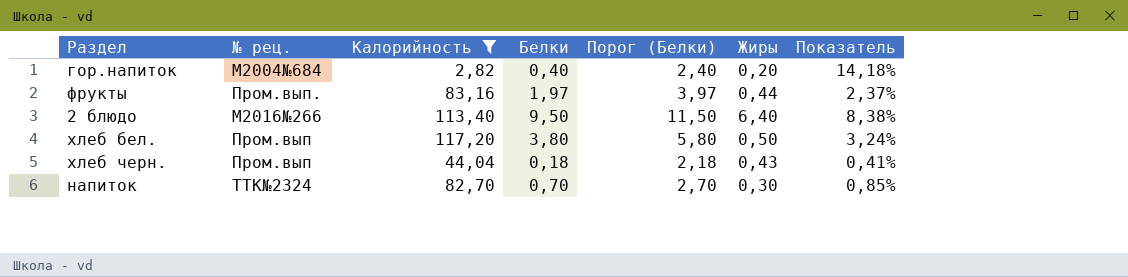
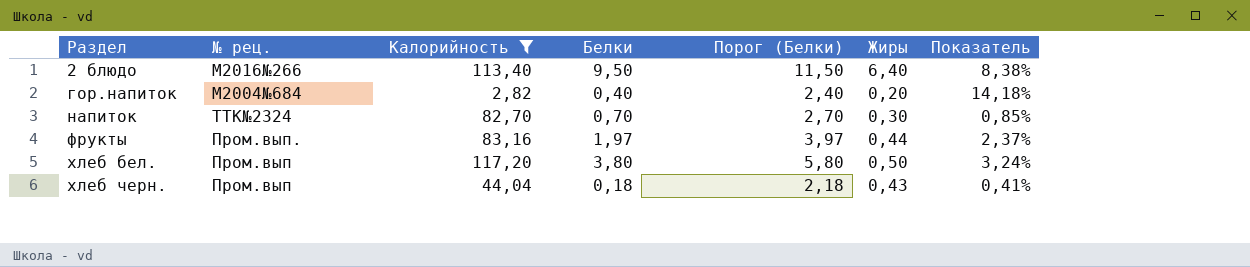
row order: none -> Раздел ascending

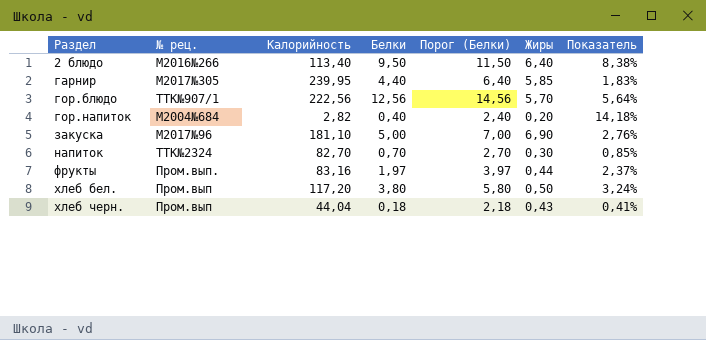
filter: Калорийность <= 117,20 -> none

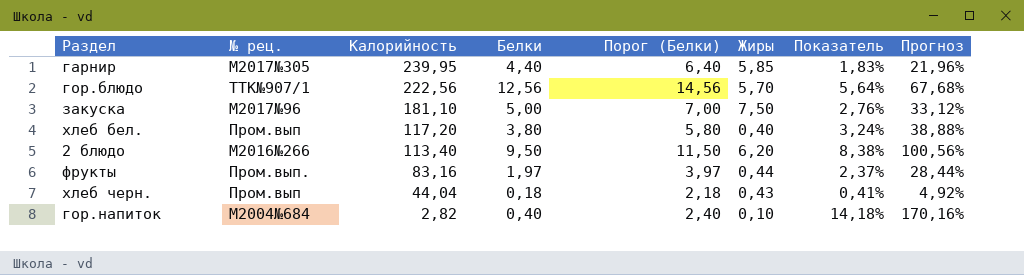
row order: Раздел ascending -> Калорийность descending
column Прогноз | formula: none -> [Показатель] * 12
row напиток: ТТК№2324 | 82,70 | 0,70 | 2,70 | 0,30 | 0,85% -> none
закуска | Жиры: 6,90 -> 7,50
хлеб бел. | Жиры: 0,50 -> 0,40
2 блюдо | Жиры: 6,40 -> 6,20
гор.напиток | Жиры: 0,20 -> 0,10

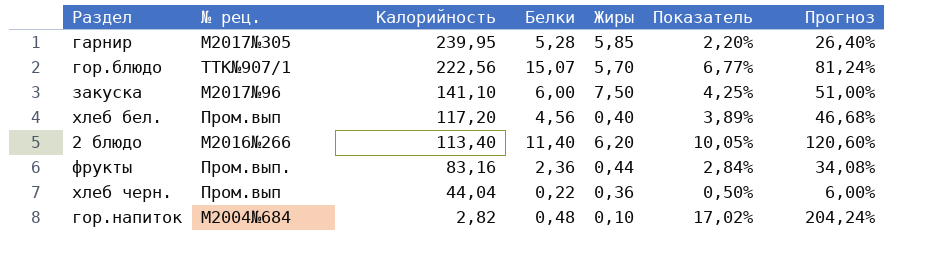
column Порог (Белки) | formula: [Белки] + 2 -> none
гарнир | Белки: 4,40 -> 5,28
гарнир | Показатель: 1,83% -> 2,20%
гарнир | Прогноз: 21,96% -> 26,40%
гор.блюдо | Белки: 12,56 -> 15,07
гор.блюдо | Показатель: 5,64% -> 6,77%
гор.блюдо | Прогноз: 67,68% -> 81,24%
закуска | Калорийность: 181,10 -> 141,10
закуска | Белки: 5,00 -> 6,00
закуска | Показатель: 2,76% -> 4,25%
закуска | Прогноз: 33,12% -> 51,00%
хлеб бел. | Белки: 3,80 -> 4,56
хлеб бел. | Показатель: 3,24% -> 3,89%
хлеб бел. | Прогноз: 38,88% -> 46,68%
2 блюдо | Белки: 9,50 -> 11,40
2 блюдо | Показатель: 8,38% -> 10,05%
2 блюдо | Прогноз: 100,56% -> 120,60%
фрукты | Белки: 1,97 -> 2,36
фрукты | Показатель: 2,37% -> 2,84%
фрукты | Прогноз: 28,44% -> 34,08%
хлеб черн. | Белки: 0,18 -> 0,22
хлеб черн. | Жиры: 0,43 -> 0,36
хлеб черн. | Показатель: 0,41% -> 0,50%
хлеб черн. | Прогноз: 4,92% -> 6,00%
гор.напиток | Белки: 0,40 -> 0,48
гор.напиток | Показатель: 14,18% -> 17,02%
гор.напиток | Прогноз: 170,16% -> 204,24%

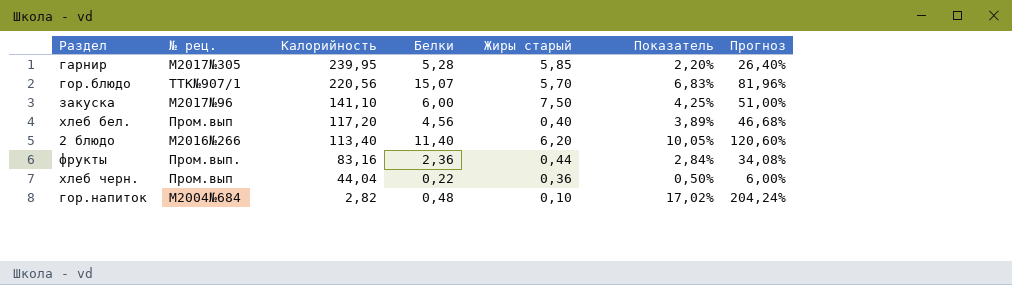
column name: Жиры -> Жиры старый
гор.блюдо | Калорийность: 222,56 -> 220,56
гор.блюдо | Показатель: 6,77% -> 6,83%
гор.блюдо | Прогноз: 81,24% -> 81,96%

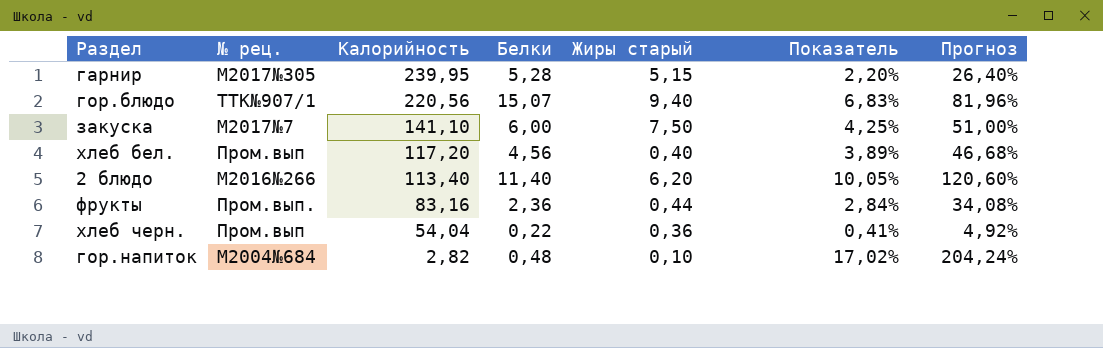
гарнир | Жиры старый: 5,85 -> 5,15
гор.блюдо | Жиры старый: 5,70 -> 9,40
закуска | № рец.: М2017№96 -> М2017№7
хлеб черн. | Калорийность: 44,04 -> 54,04
хлеб черн. | Показатель: 0,50% -> 0,41%
хлеб черн. | Прогноз: 6,00% -> 4,92%

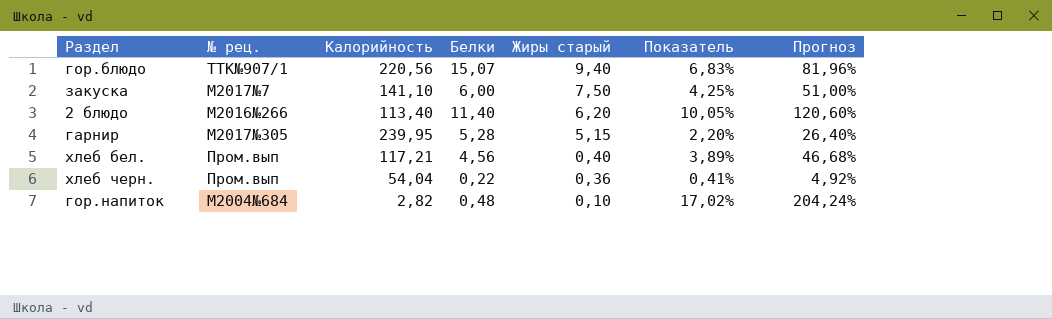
row order: Калорийность descending -> Жиры старый descending
row фрукты: Пром.вып. | 83,16 | 2,36 | 0,44 | 2,84% | 34,08% -> none
хлеб бел. | Калорийность: 117,20 -> 117,21

